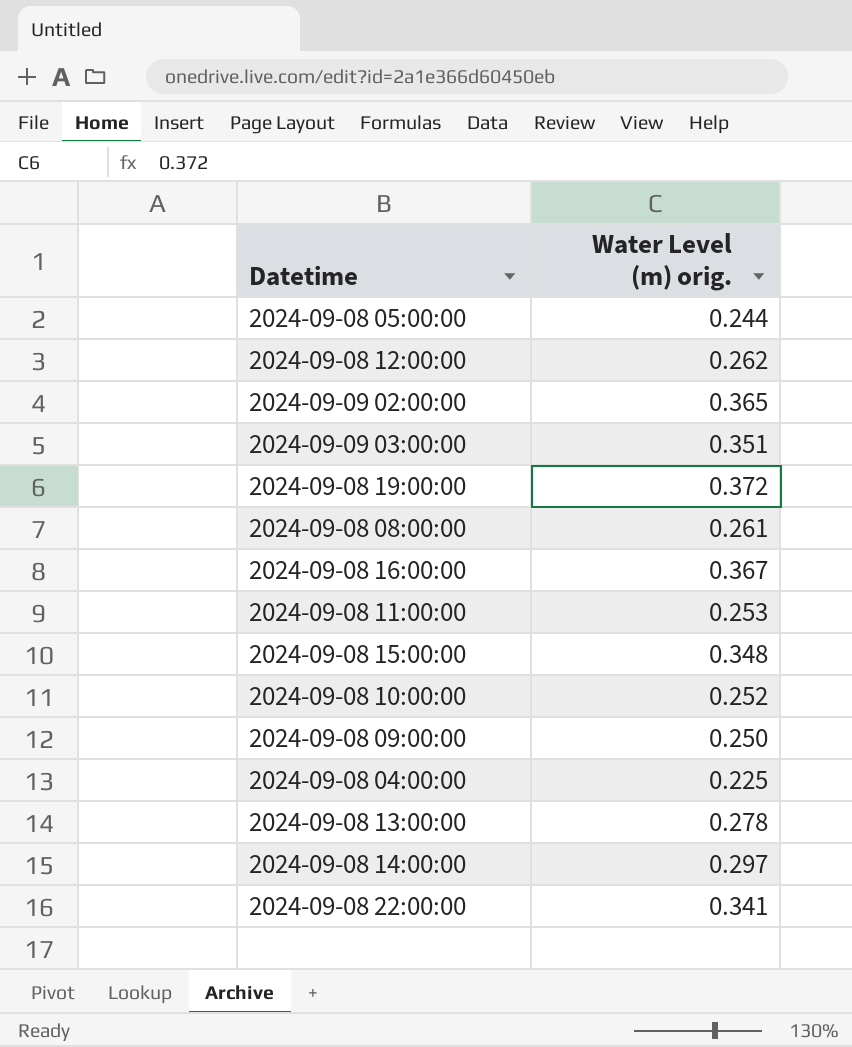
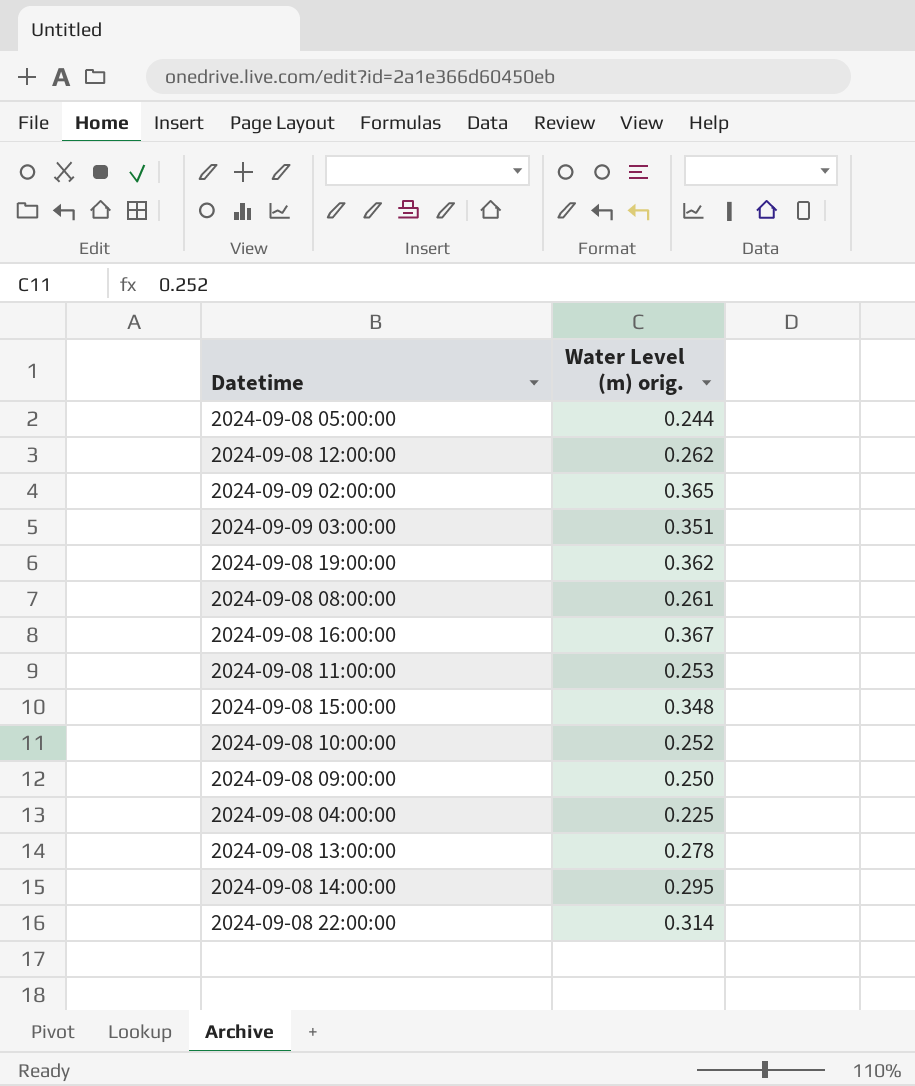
2024-09-08 19:00:00 | Water Level (m) orig.: 0.372 -> 0.362
2024-09-08 14:00:00 | Water Level (m) orig.: 0.297 -> 0.295
2024-09-08 22:00:00 | Water Level (m) orig.: 0.341 -> 0.314

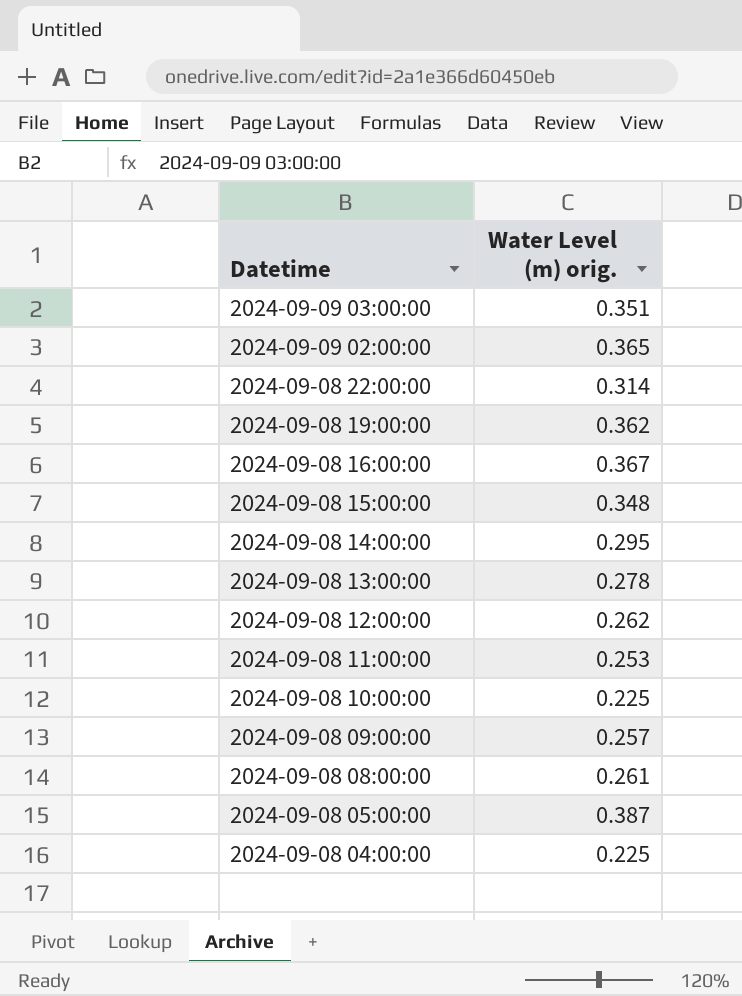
row order: none -> Datetime descending
2024-09-08 10:00:00 | Water Level (m) orig.: 0.252 -> 0.225
2024-09-08 09:00:00 | Water Level (m) orig.: 0.250 -> 0.257
2024-09-08 05:00:00 | Water Level (m) orig.: 0.244 -> 0.387

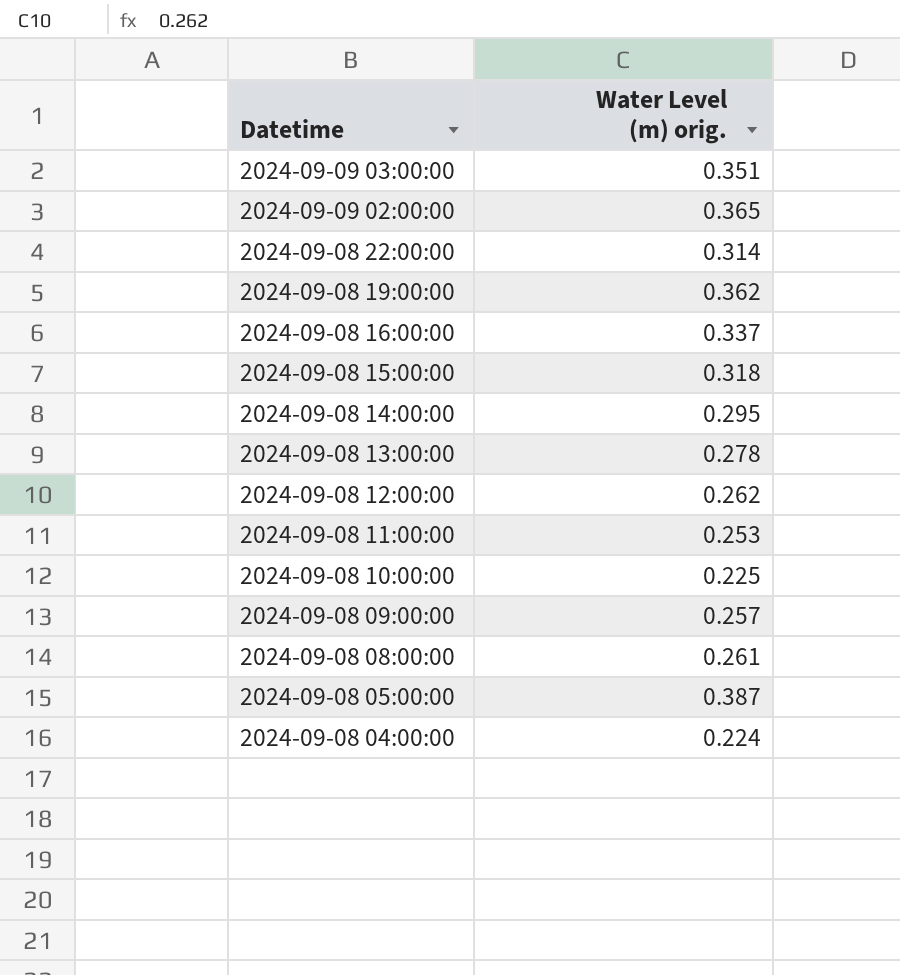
2024-09-08 16:00:00 | Water Level (m) orig.: 0.367 -> 0.337
2024-09-08 15:00:00 | Water Level (m) orig.: 0.348 -> 0.318
2024-09-08 04:00:00 | Water Level (m) orig.: 0.225 -> 0.224

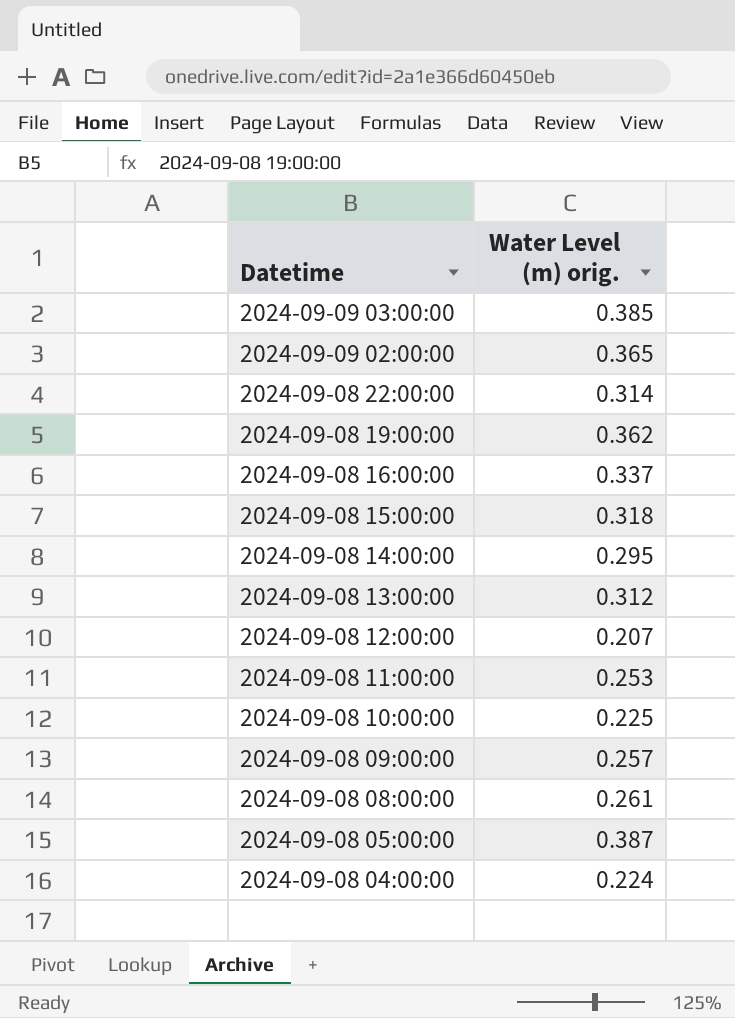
2024-09-09 03:00:00 | Water Level (m) orig.: 0.351 -> 0.385
2024-09-08 13:00:00 | Water Level (m) orig.: 0.278 -> 0.312
2024-09-08 12:00:00 | Water Level (m) orig.: 0.262 -> 0.207

